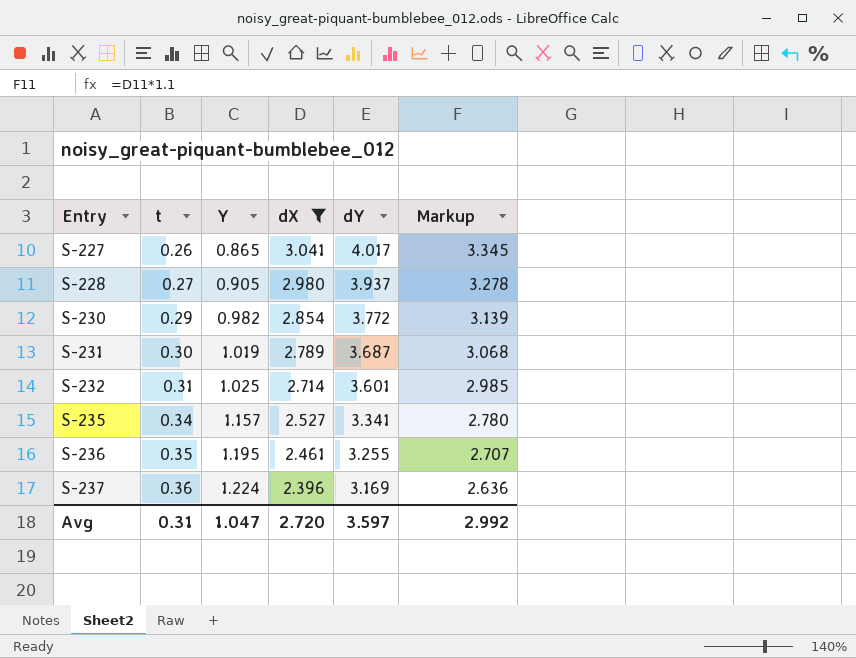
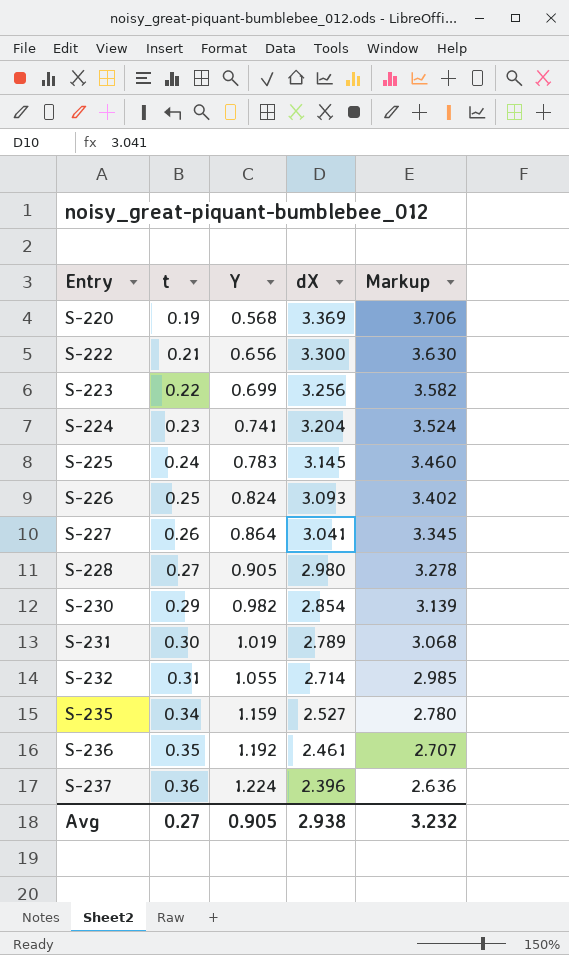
filter: dX <= 3.041 -> none
column dY | position: 5 -> none
S-227 | Y: 0.865 -> 0.864
S-232 | Y: 1.025 -> 1.055
S-235 | Y: 1.157 -> 1.159
S-236 | Y: 1.195 -> 1.192
Avg | t: 0.31 -> 0.27
Avg | Y: 1.047 -> 0.905
Avg | dX: 2.720 -> 2.938
Avg | Markup: 2.992 -> 3.232

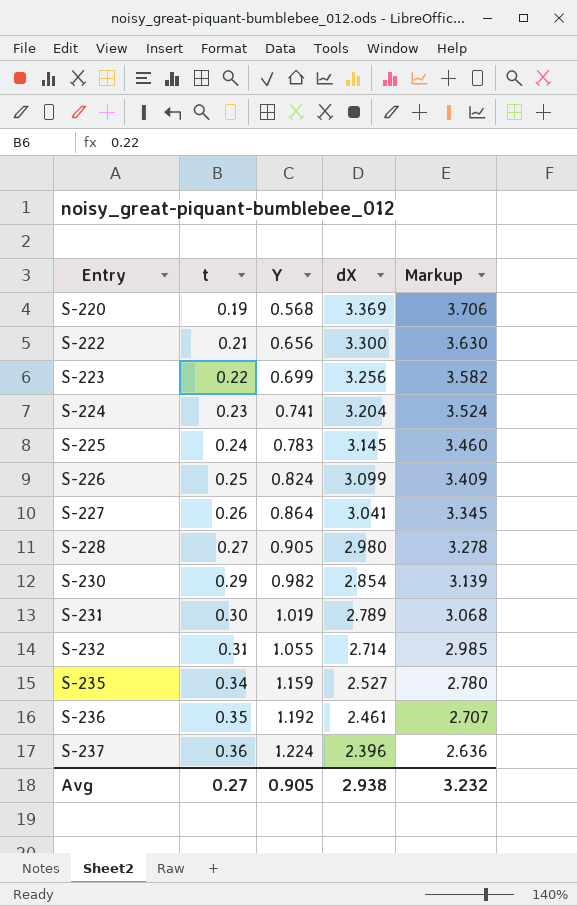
S-226 | dX: 3.093 -> 3.099
S-226 | Markup: 3.402 -> 3.409

